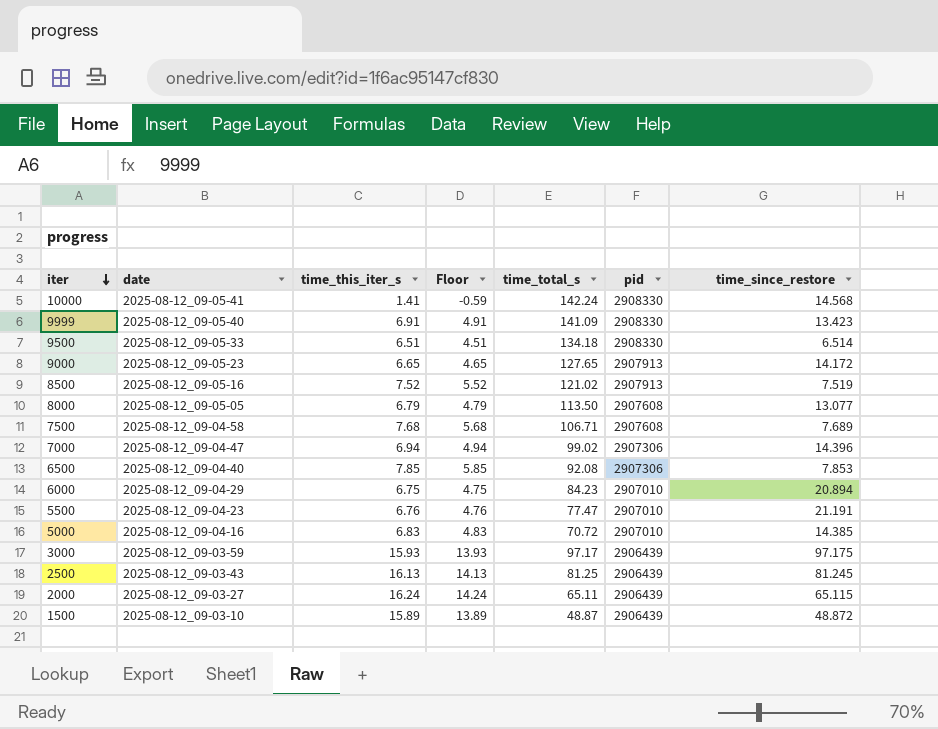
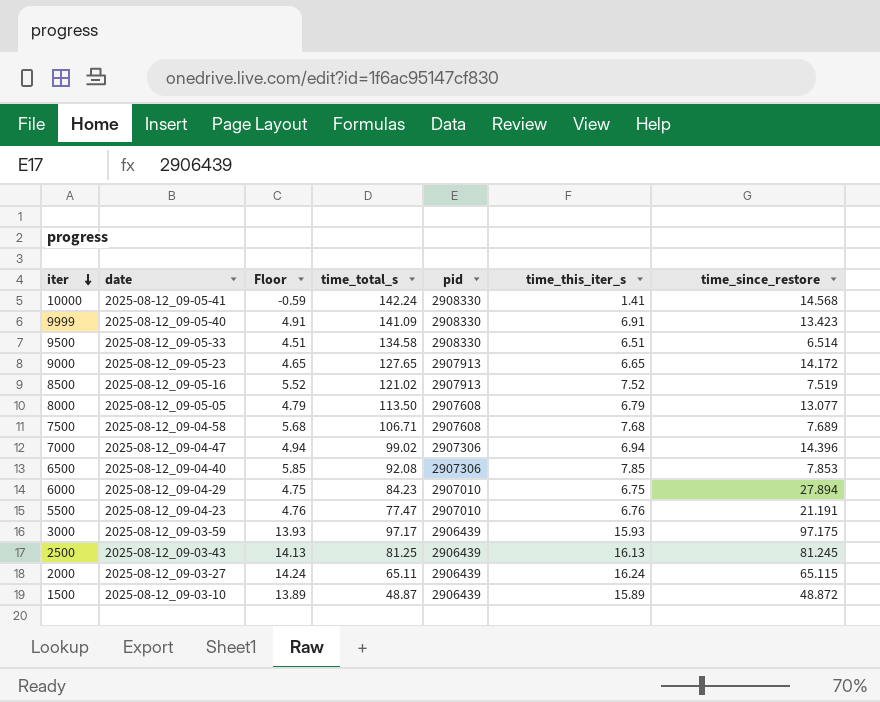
column time_this_iter_s | position: 3 -> 6
row 5000: 2025-08-12_09-04-16 | 6.83 | 4.83 | 70.72 | 2907010 | 14.385 -> none
9500 | time_total_s: 134.18 -> 134.58
6000 | time_since_restore: 20.894 -> 27.894

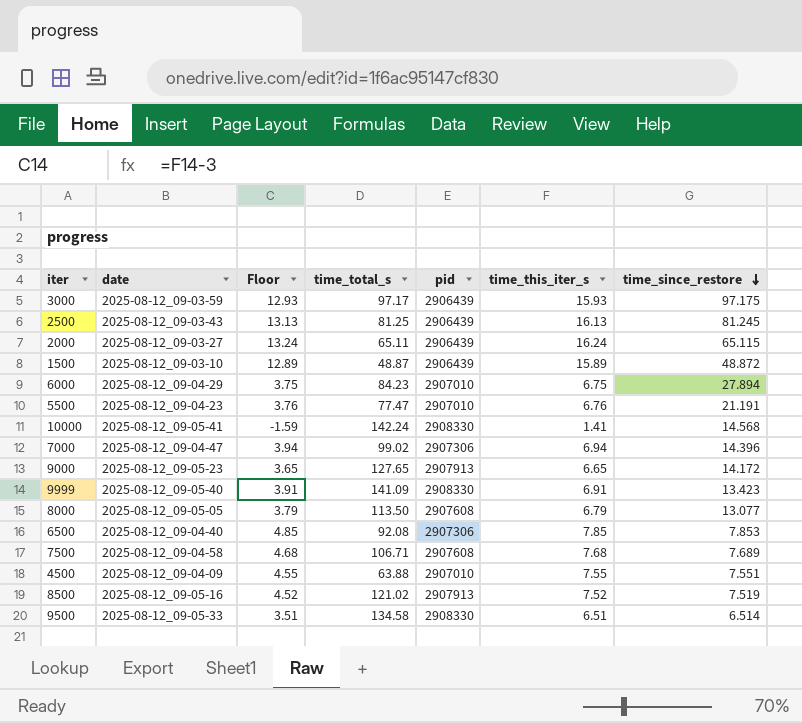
row order: iter descending -> time_since_restore descending
column Floor | formula: [time_this_iter_s] - 2 -> [time_this_iter_s] - 3
row 4500: none -> 2025-08-12_09-04-09 | 4.55 | 63.88 | 2907010 | 7.55 | 7.551

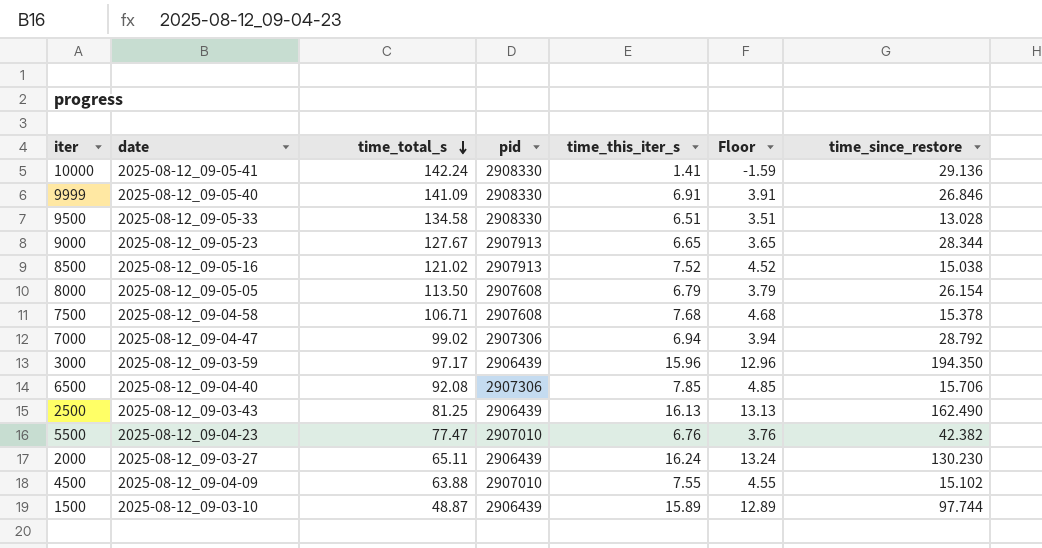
row order: time_since_restore descending -> time_total_s descending
column Floor | position: 3 -> 6
row 6000: 2025-08-12_09-04-29 | 3.75 | 84.23 | 2907010 | 6.75 | 27.894 -> none
10000 | time_since_restore: 14.568 -> 29.136
9999 | time_since_restore: 13.423 -> 26.846
9500 | time_since_restore: 6.514 -> 13.028
9000 | time_total_s: 127.65 -> 127.67
9000 | time_since_restore: 14.172 -> 28.344
8500 | time_since_restore: 7.519 -> 15.038
8000 | time_since_restore: 13.077 -> 26.154
7500 | time_since_restore: 7.689 -> 15.378
7000 | time_since_restore: 14.396 -> 28.792
3000 | time_this_iter_s: 15.93 -> 15.96
3000 | Floor: 12.93 -> 12.96
3000 | time_since_restore: 97.175 -> 194.350
6500 | time_since_restore: 7.853 -> 15.706
2500 | time_since_restore: 81.245 -> 162.490
5500 | time_since_restore: 21.191 -> 42.382
2000 | time_since_restore: 65.115 -> 130.230
4500 | time_since_restore: 7.551 -> 15.102
1500 | time_since_restore: 48.872 -> 97.744

